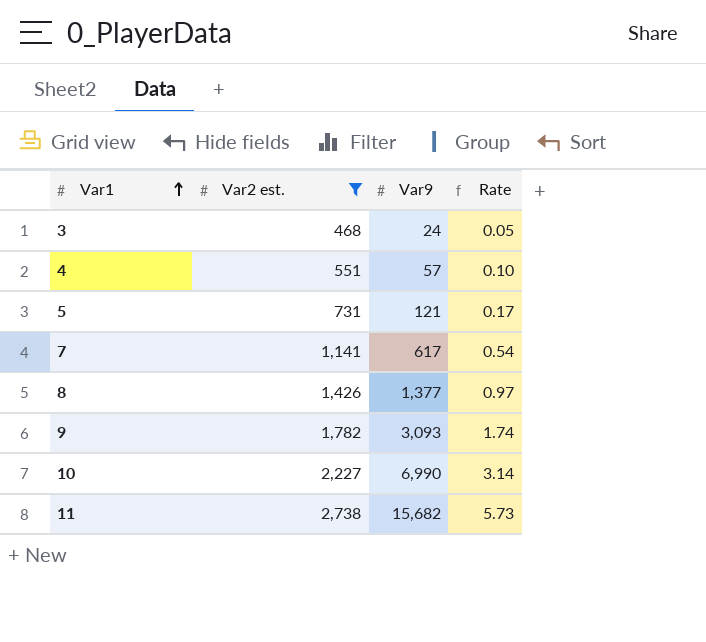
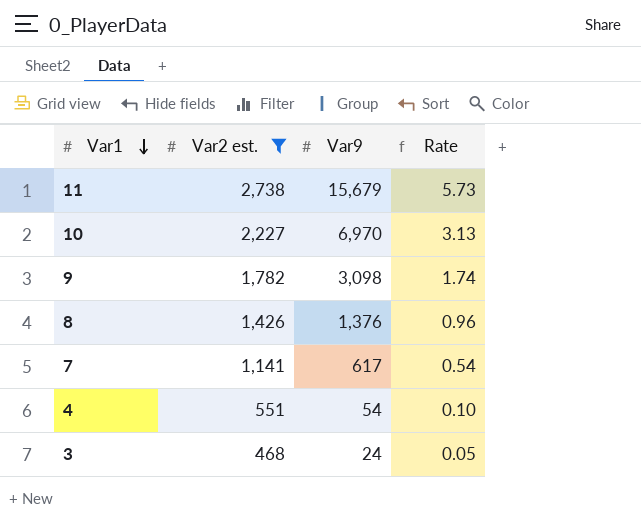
row order: Var1 ascending -> Var1 descending
row 5: 731 | 121 | 0.17 -> none
11 | Var9: 15,682 -> 15,679
10 | Var9: 6,990 -> 6,970
10 | Rate: 3.14 -> 3.13
9 | Var9: 3,093 -> 3,098
8 | Var9: 1,377 -> 1,376
8 | Rate: 0.97 -> 0.96
4 | Var9: 57 -> 54

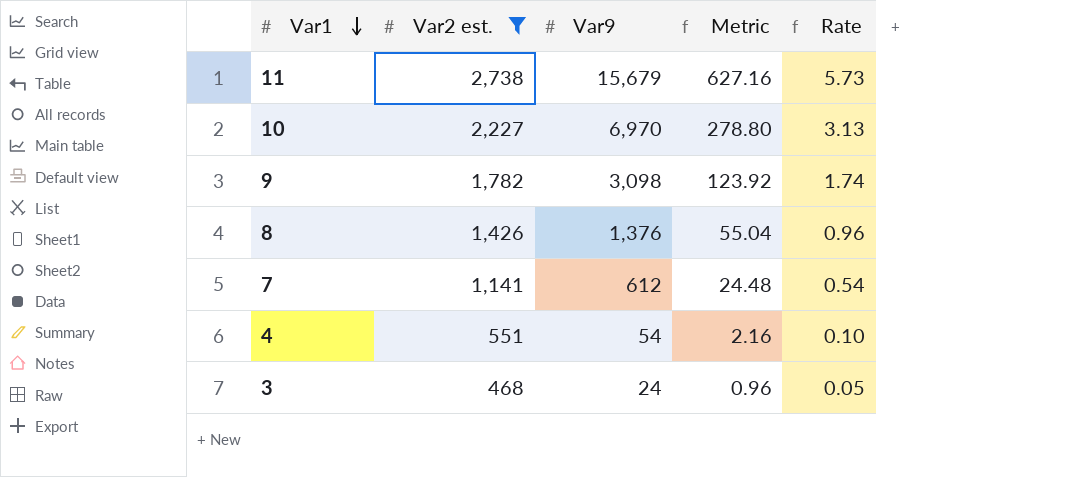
column Metric | formula: none -> [Var9] * 0.04
7 | Var9: 617 -> 612

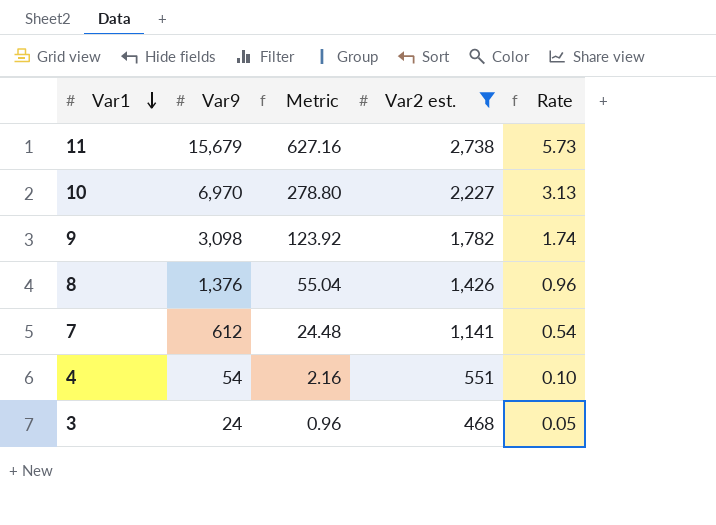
column Var2 est. | position: 2 -> 4

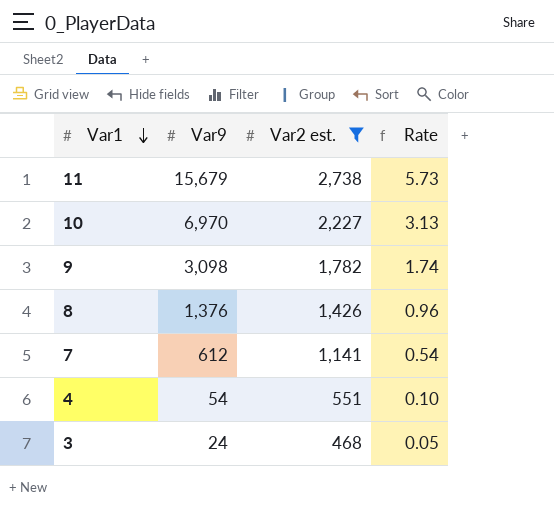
column Metric | formula: [Var9] * 0.04 -> none

